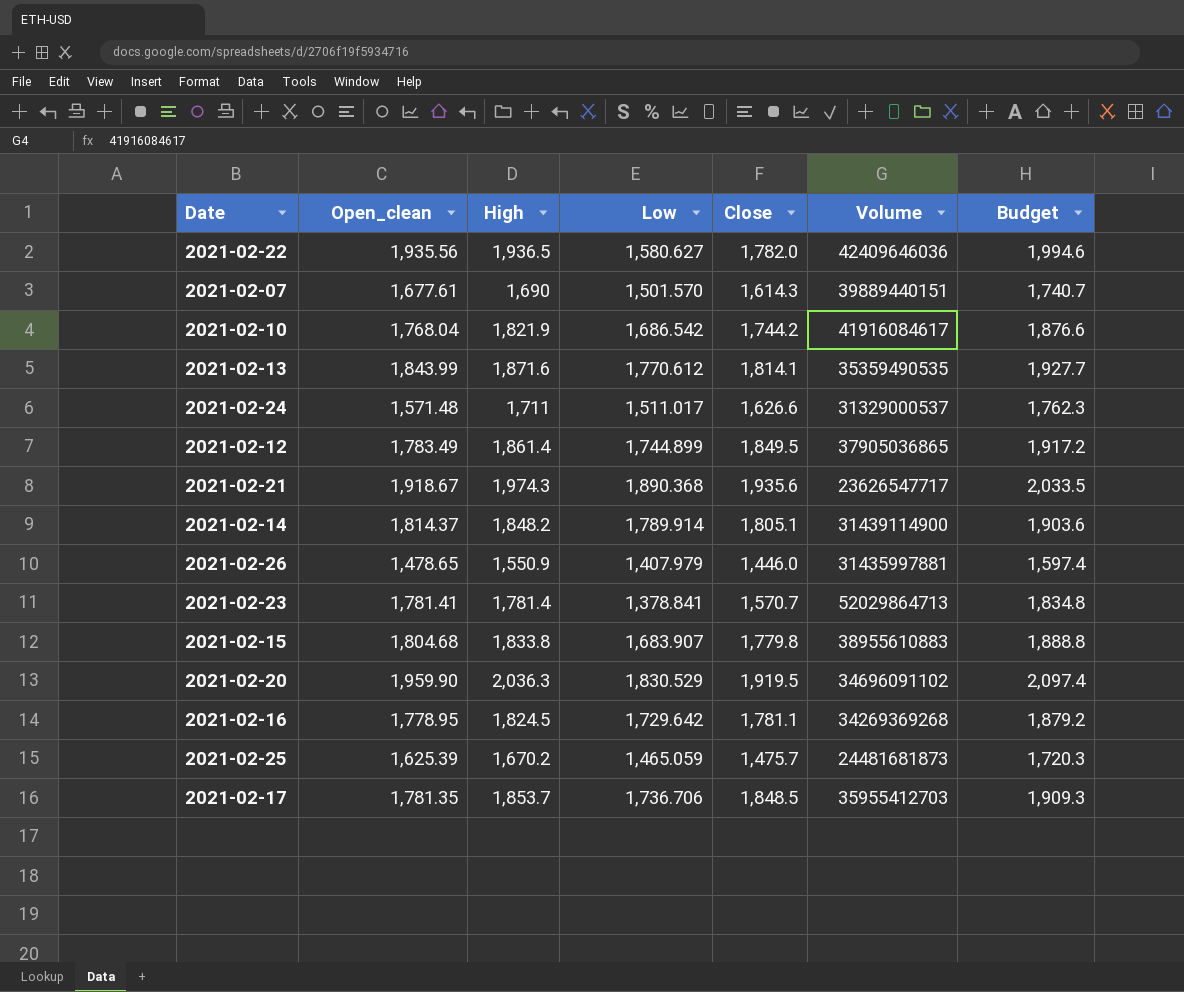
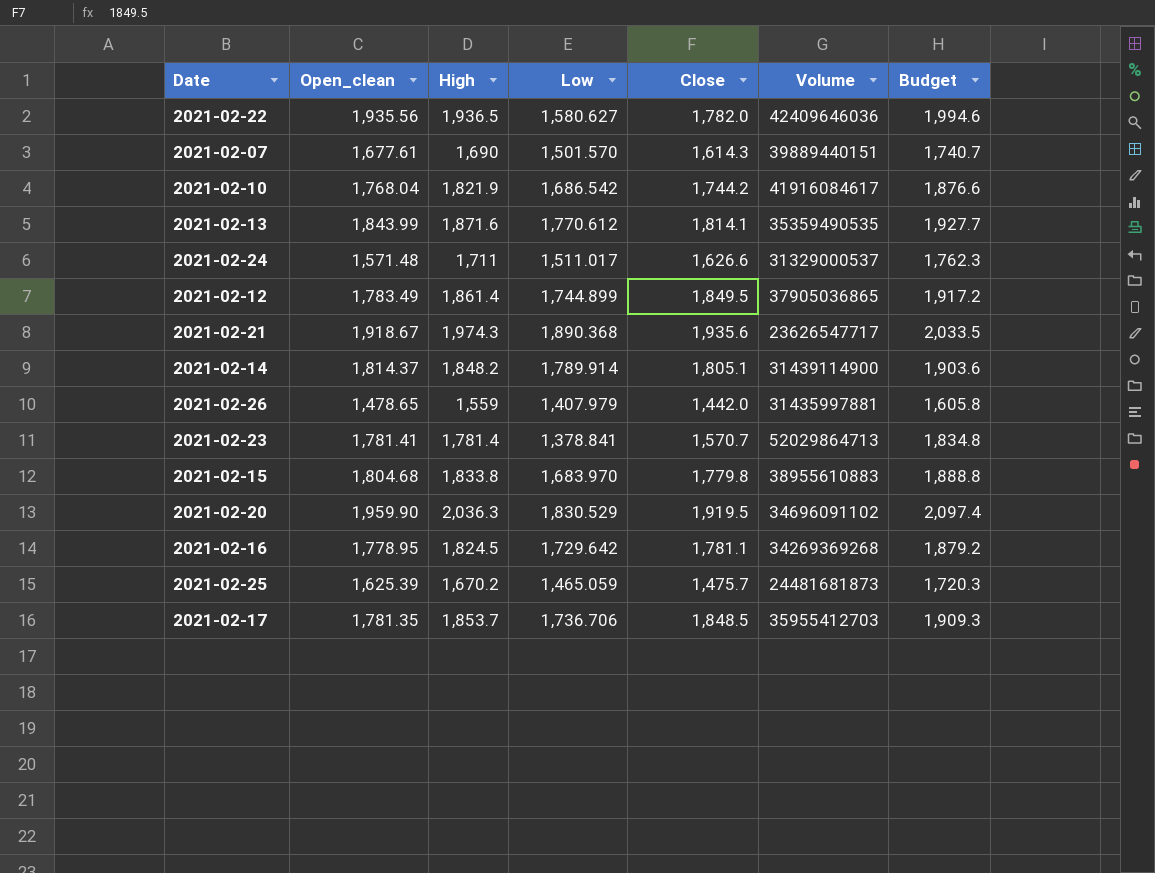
2021-02-26 | High: 1,550.9 -> 1,559
2021-02-26 | Close: 1,446.0 -> 1,442.0
2021-02-26 | Budget: 1,597.4 -> 1,605.8
2021-02-15 | Low: 1,683.907 -> 1,683.970

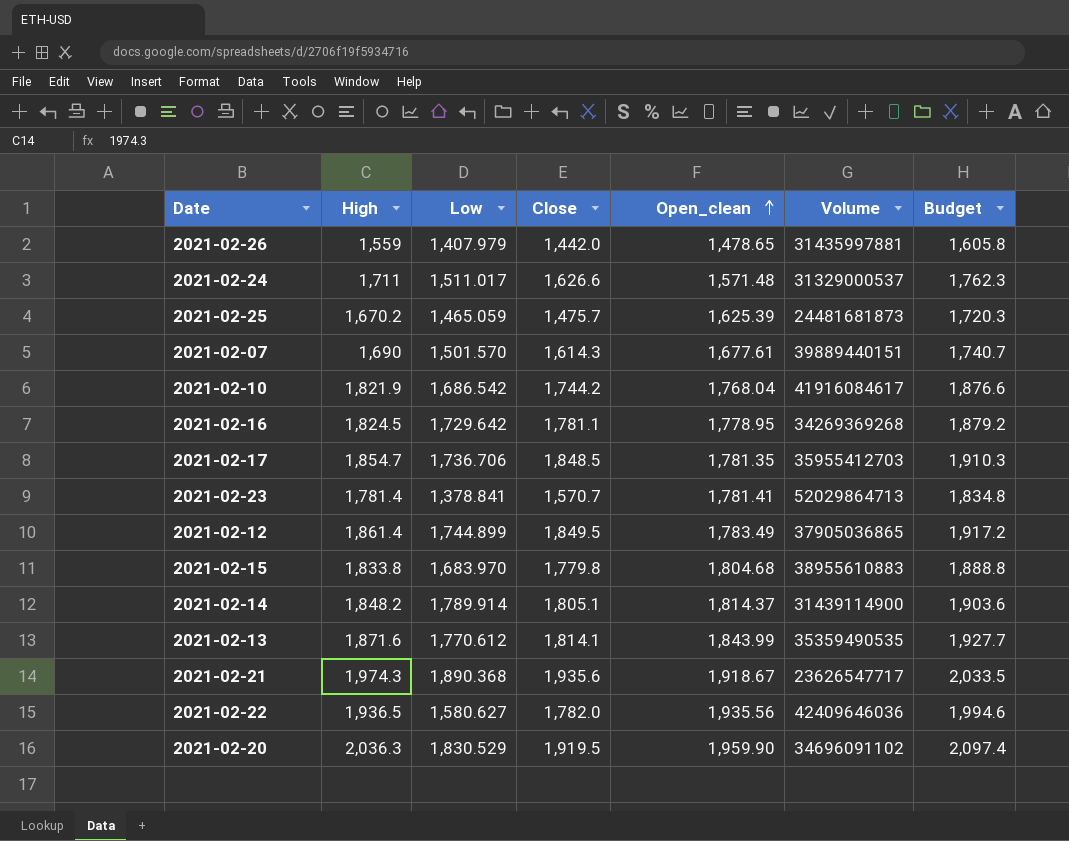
row order: none -> Open_clean ascending
column Open_clean | position: 2 -> 5
2021-02-17 | High: 1,853.7 -> 1,854.7
2021-02-17 | Budget: 1,909.3 -> 1,910.3

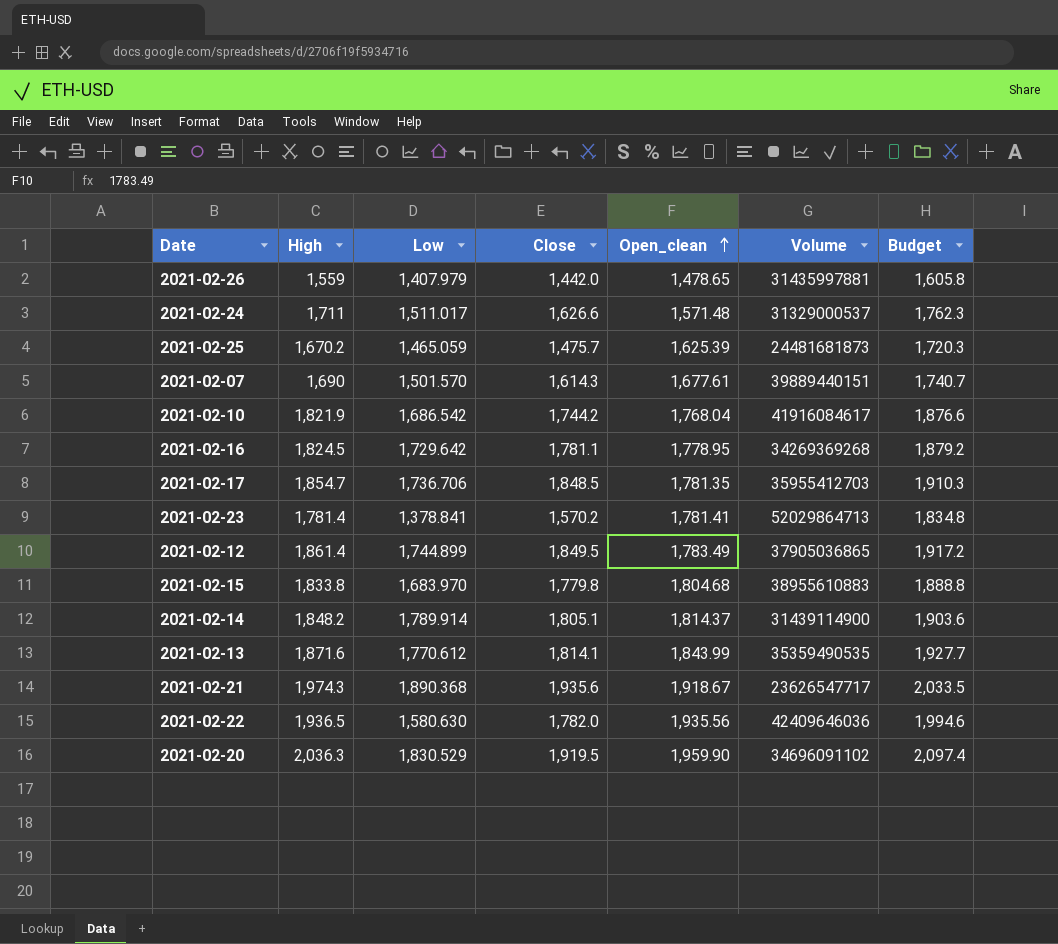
2021-02-23 | Close: 1,570.7 -> 1,570.2
2021-02-22 | Low: 1,580.627 -> 1,580.630

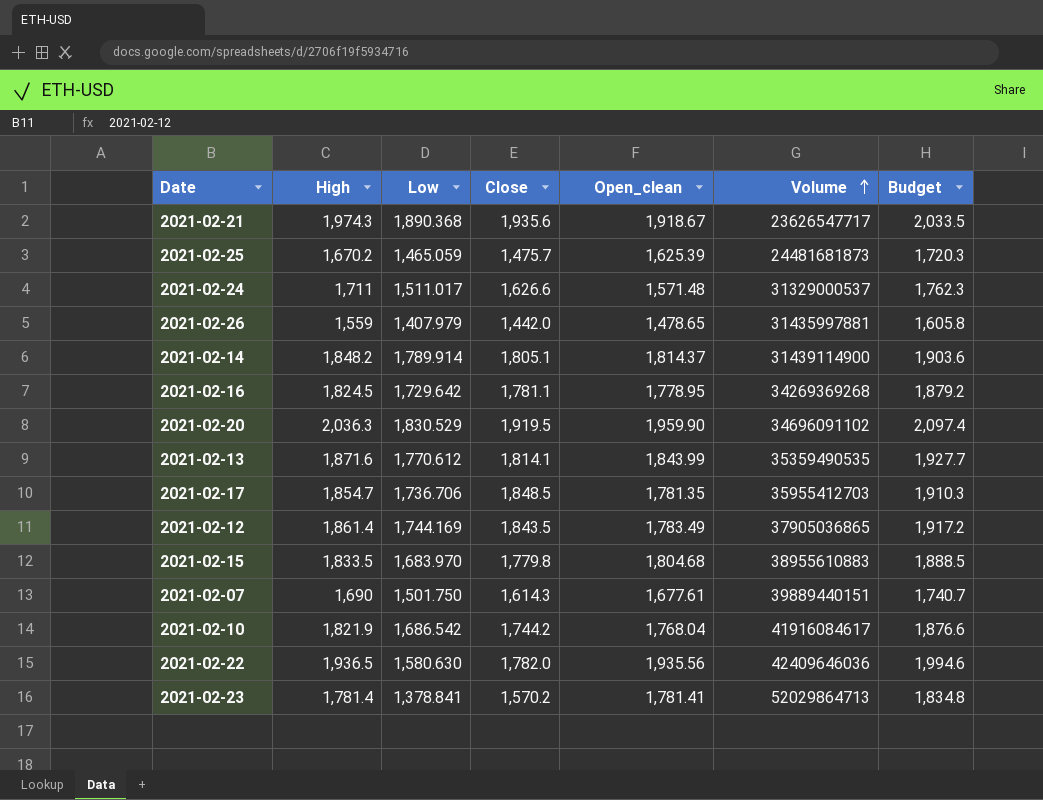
row order: Open_clean ascending -> Volume ascending
2021-02-12 | Low: 1,744.899 -> 1,744.169
2021-02-12 | Close: 1,849.5 -> 1,843.5
2021-02-15 | High: 1,833.8 -> 1,833.5
2021-02-15 | Budget: 1,888.8 -> 1,888.5
2021-02-07 | Low: 1,501.570 -> 1,501.750

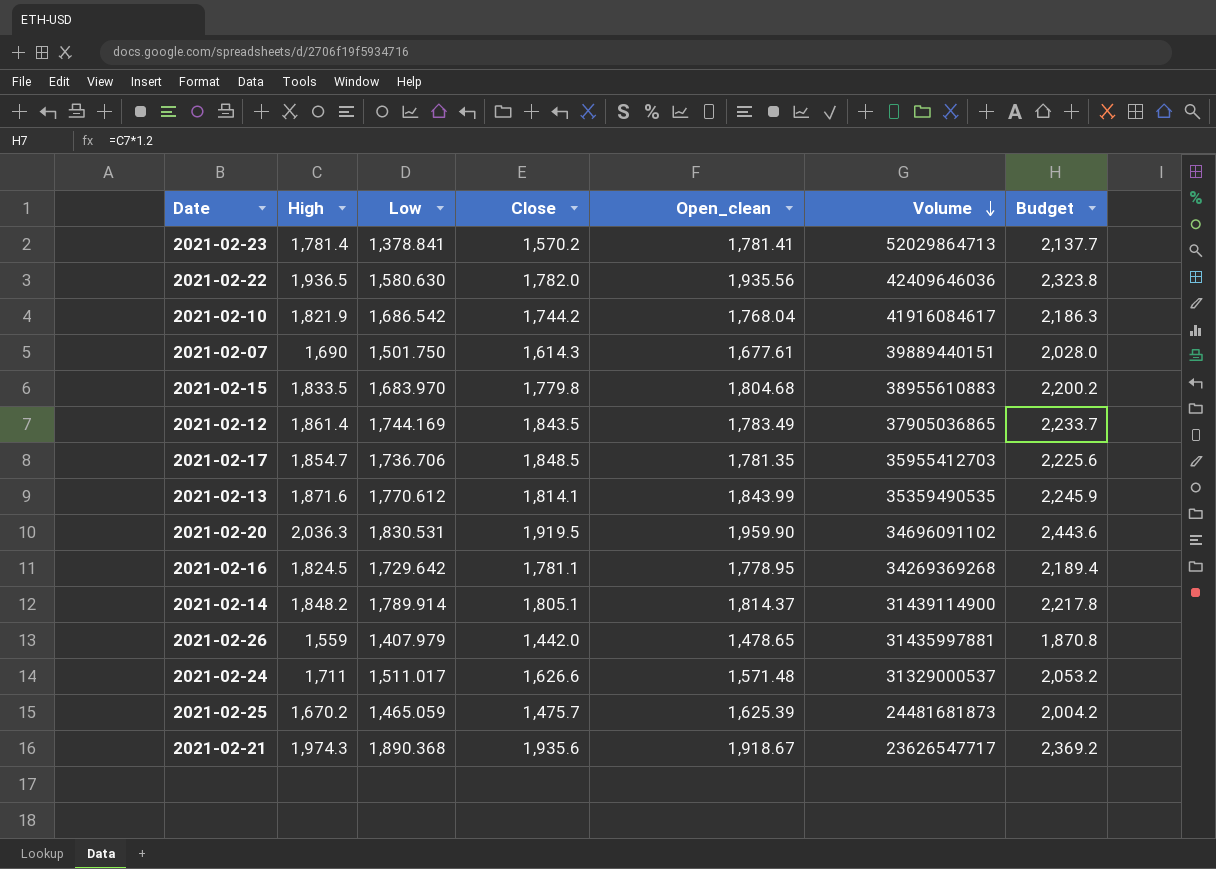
row order: Volume ascending -> Volume descending
column Budget | formula: [High] * 1.03 -> [High] * 1.2
2021-02-20 | Low: 1,830.529 -> 1,830.531

